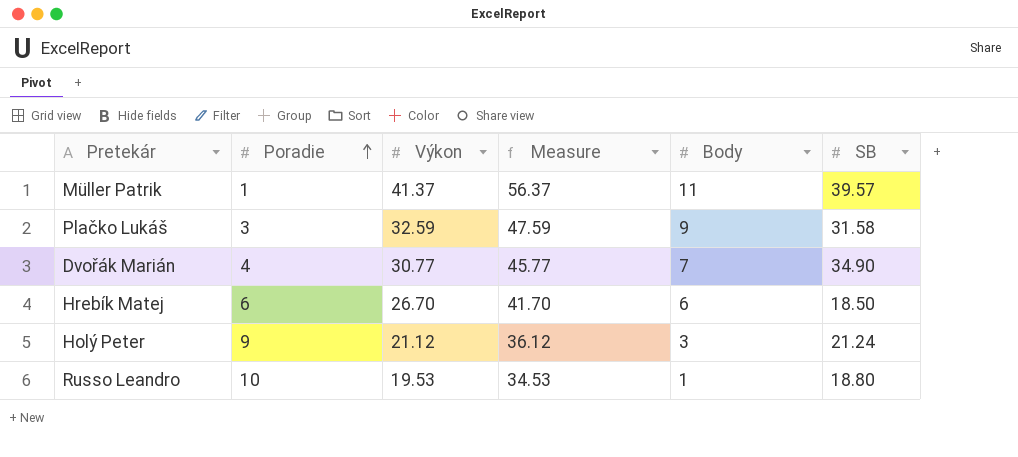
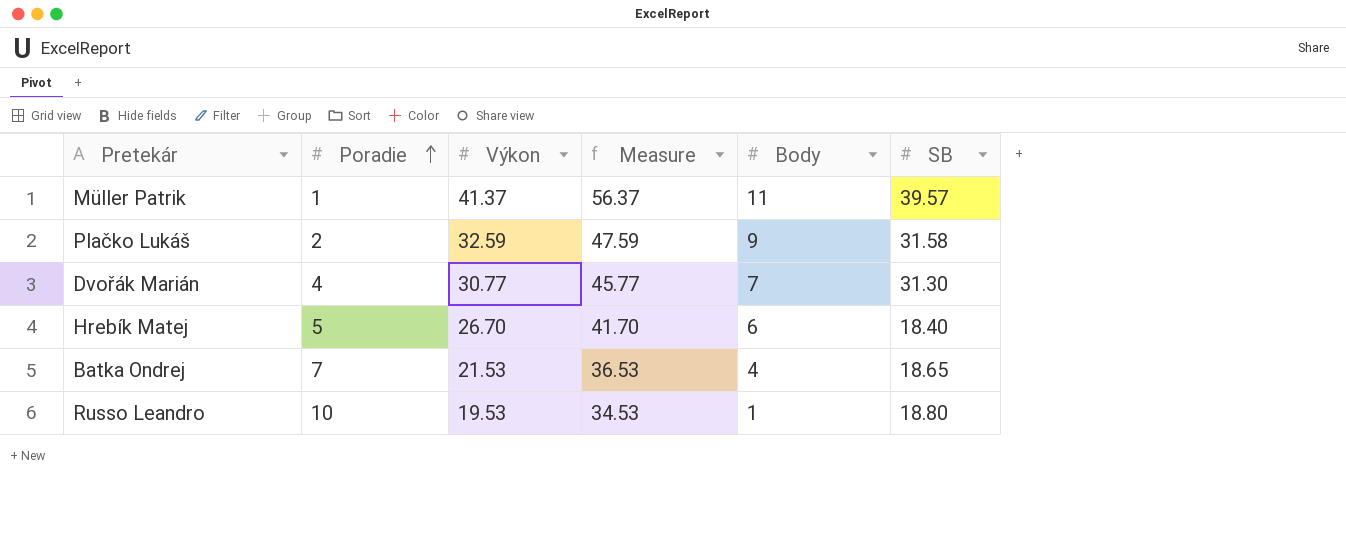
row Holý Peter: 9 | 21.12 | 36.12 | 3 | 21.24 -> none
Plačko Lukáš | Poradie: 3 -> 2
Dvořák Marián | SB: 34.90 -> 31.30
Hrebík Matej | Poradie: 6 -> 5
Hrebík Matej | SB: 18.50 -> 18.40
row Batka Ondrej: none -> 7 | 21.53 | 36.53 | 4 | 18.65

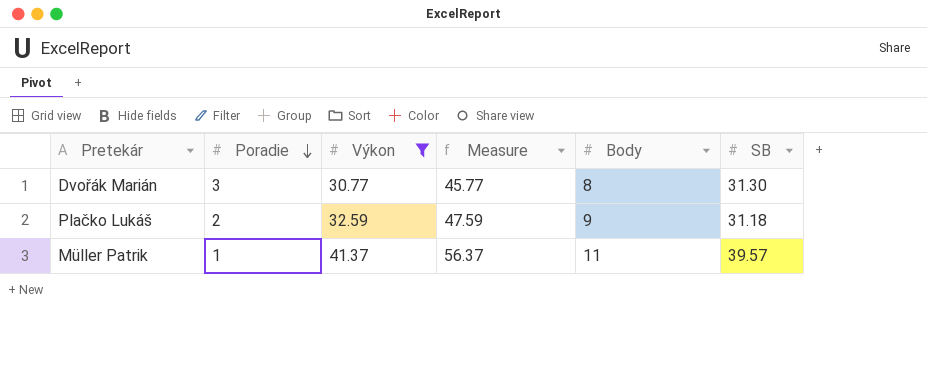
filter: none -> Výkon >= 30.77
row order: Poradie ascending -> Poradie descending
Dvořák Marián | Poradie: 4 -> 3
Dvořák Marián | Body: 7 -> 8
Plačko Lukáš | SB: 31.58 -> 31.18

